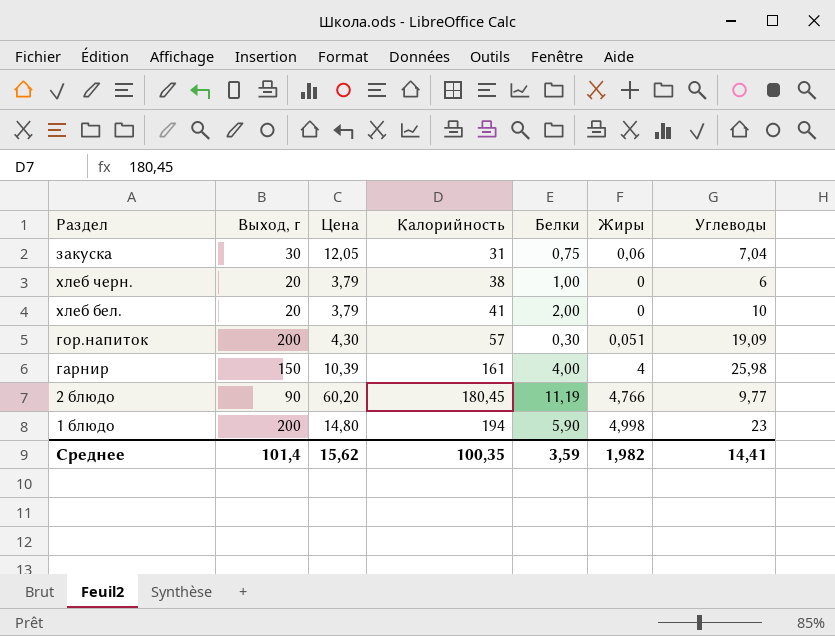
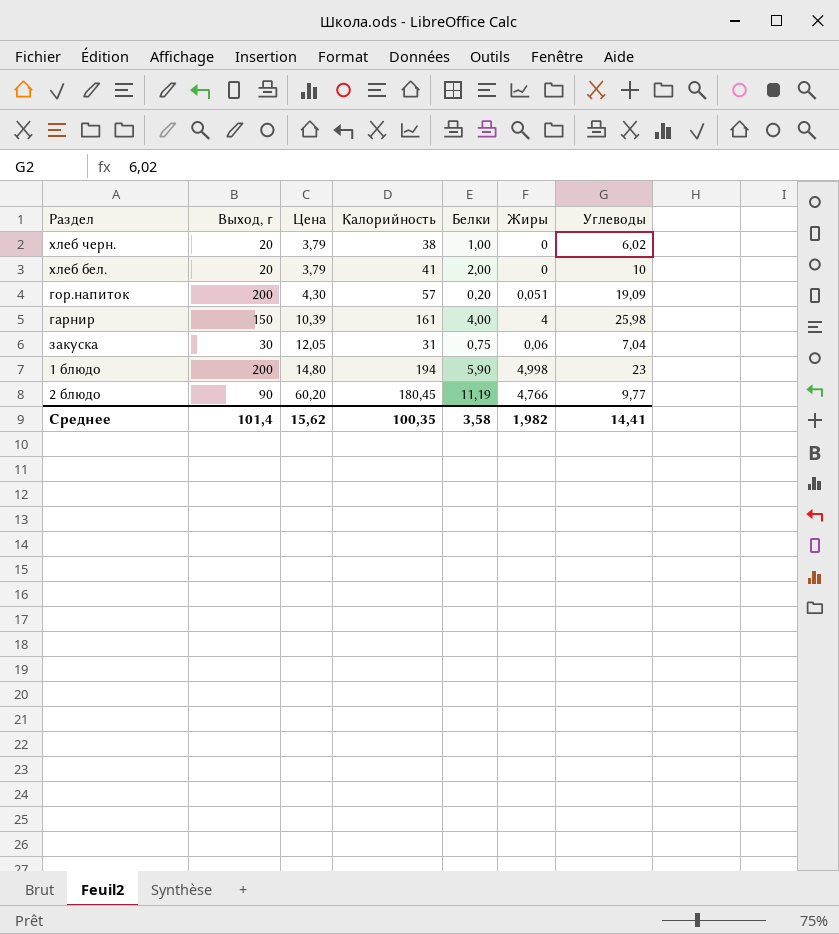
row order: Калорийность ascending -> Цена ascending
хлеб черн. | Углеводы: 6 -> 6,02
гор.напиток | Белки: 0,30 -> 0,20
Среднее | Белки: 3,59 -> 3,58

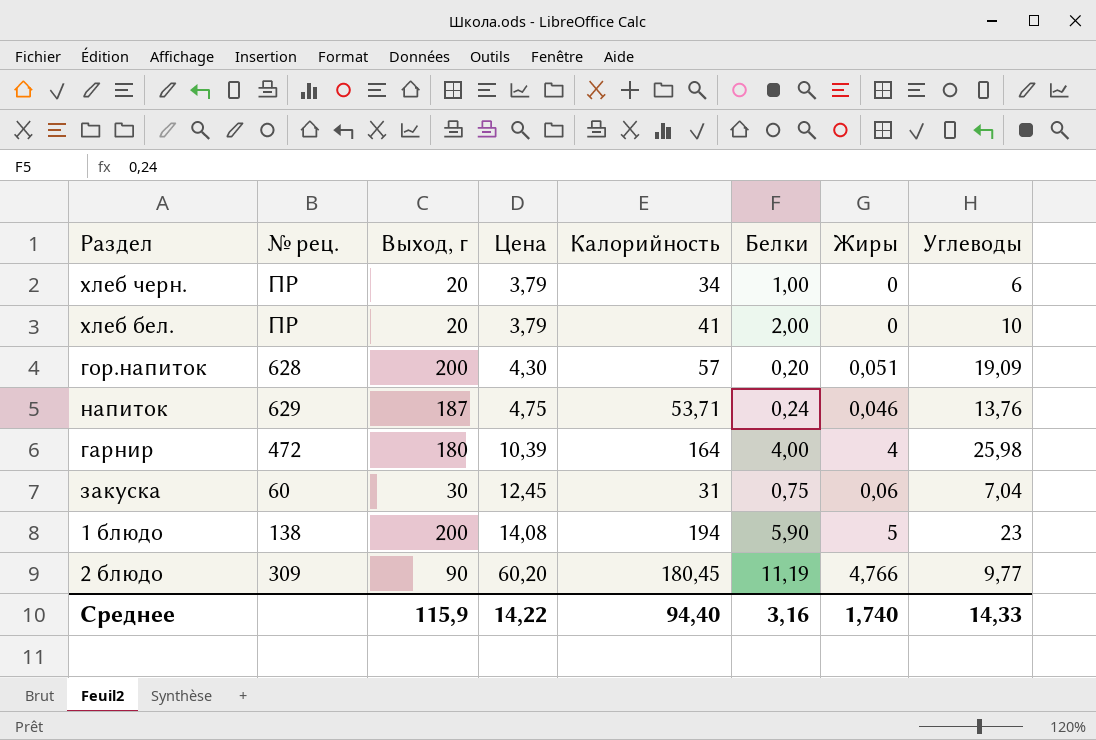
column № рец. | position: none -> 2
хлеб черн. | Калорийность: 38 -> 34
хлеб черн. | Углеводы: 6,02 -> 6
row напиток: none -> 629 | 187 | 4,75 | 53,71 | 0,24 | 0,046 | 13,76
гарнир | Выход, г: 150 -> 180
гарнир | Калорийность: 161 -> 164
закуска | Цена: 12,05 -> 12,45
1 блюдо | Цена: 14,80 -> 14,08
1 блюдо | Жиры: 4,998 -> 5
Среднее | Выход, г: 101,4 -> 115,9
Среднее | Цена: 15,62 -> 14,22
Среднее | Калорийность: 100,35 -> 94,40
Среднее | Белки: 3,58 -> 3,16
Среднее | Жиры: 1,982 -> 1,740
Среднее | Углеводы: 14,41 -> 14,33

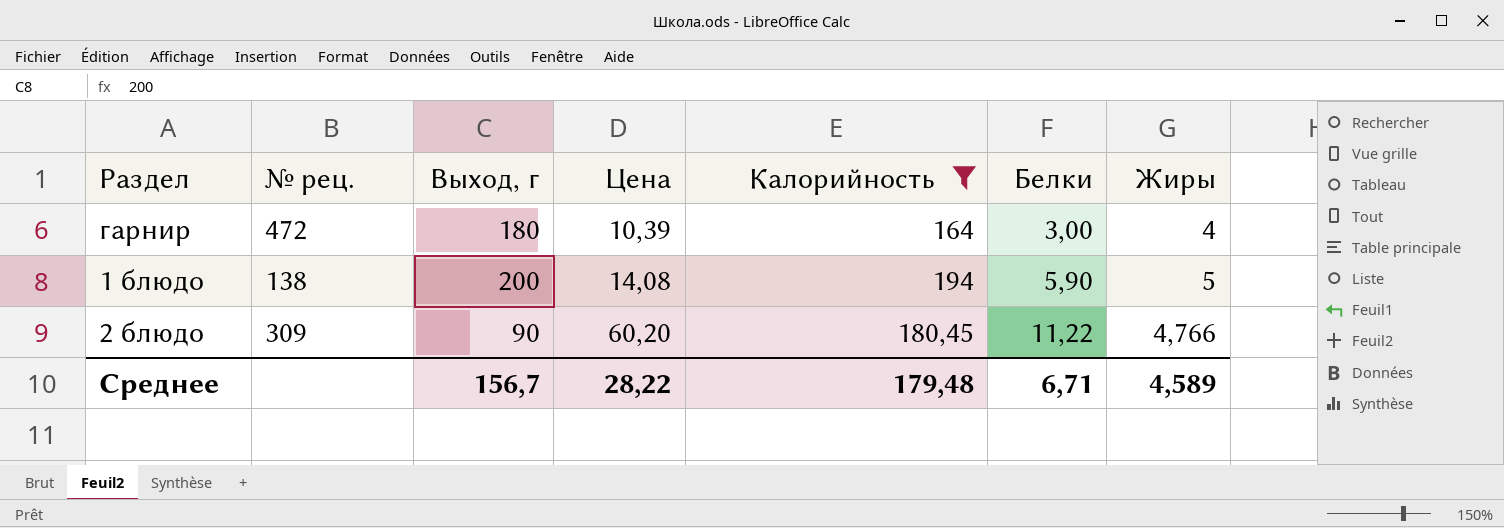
filter: none -> Калорийность >= 164
column Углеводы | position: 8 -> none
гарнир | Белки: 4,00 -> 3,00
2 блюдо | Белки: 11,19 -> 11,22
Среднее | Выход, г: 115,9 -> 156,7
Среднее | Цена: 14,22 -> 28,22
Среднее | Калорийность: 94,40 -> 179,48
Среднее | Белки: 3,16 -> 6,71
Среднее | Жиры: 1,740 -> 4,589

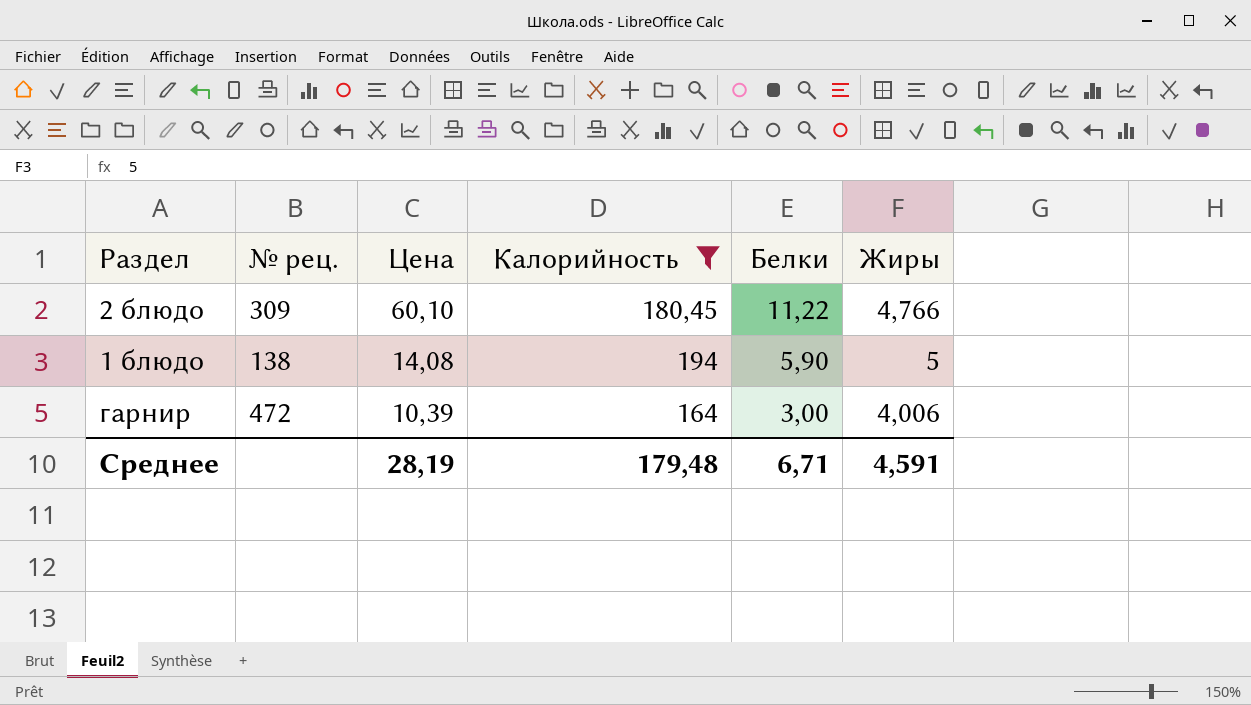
row order: Цена ascending -> Цена descending
column Выход, г | position: 3 -> none
2 блюдо | Цена: 60,20 -> 60,10
гарнир | Жиры: 4 -> 4,006
Среднее | Цена: 28,22 -> 28,19
Среднее | Жиры: 4,589 -> 4,591

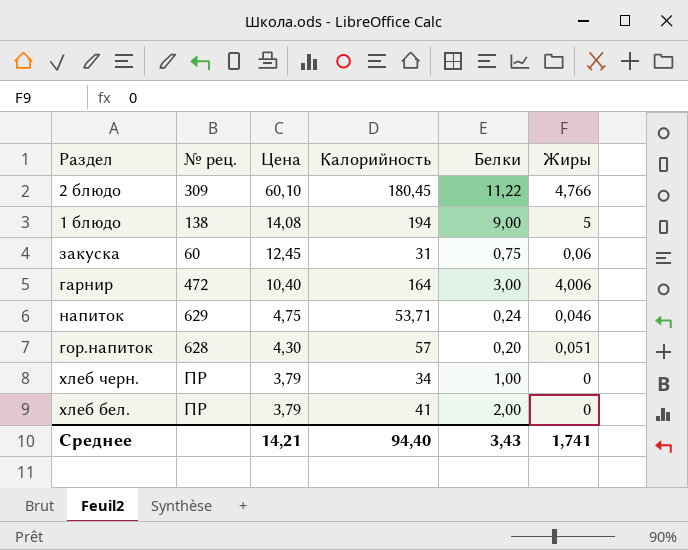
filter: Калорийность >= 164 -> none
1 блюдо | Белки: 5,90 -> 9,00
гарнир | Цена: 10,39 -> 10,40
Среднее | Цена: 28,19 -> 14,21
Среднее | Калорийность: 179,48 -> 94,40
Среднее | Белки: 6,71 -> 3,43
Среднее | Жиры: 4,591 -> 1,741

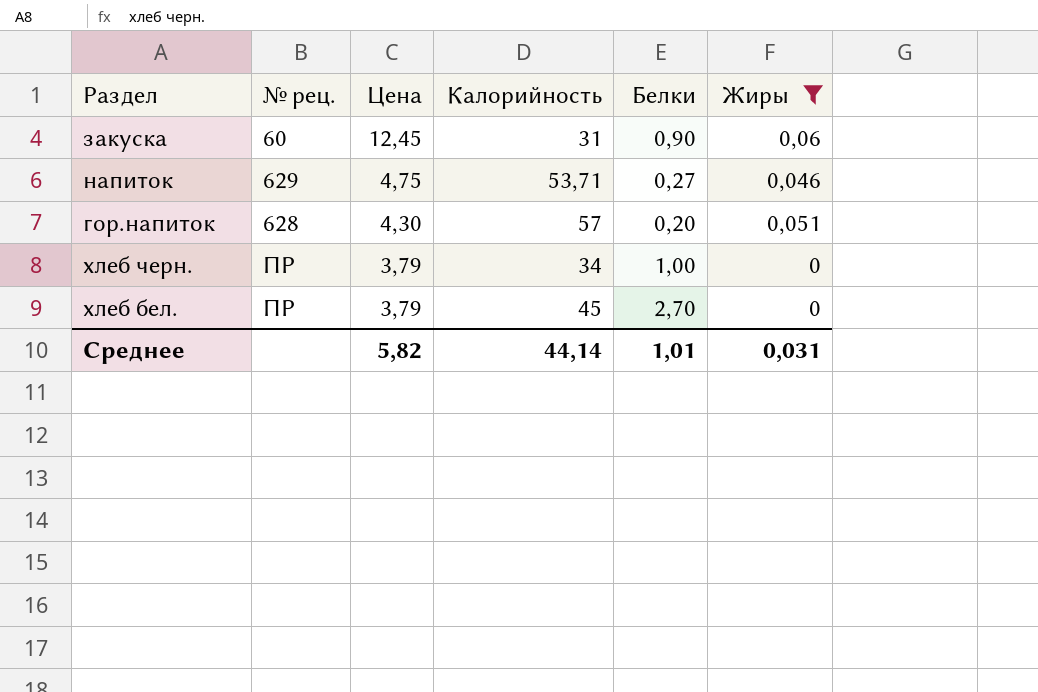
filter: none -> Жиры <= 0,06
закуска | Белки: 0,75 -> 0,90
напиток | Белки: 0,24 -> 0,27
хлеб бел. | Калорийность: 41 -> 45
хлеб бел. | Белки: 2,00 -> 2,70
Среднее | Цена: 14,21 -> 5,82
Среднее | Калорийность: 94,40 -> 44,14
Среднее | Белки: 3,43 -> 1,01
Среднее | Жиры: 1,741 -> 0,031

